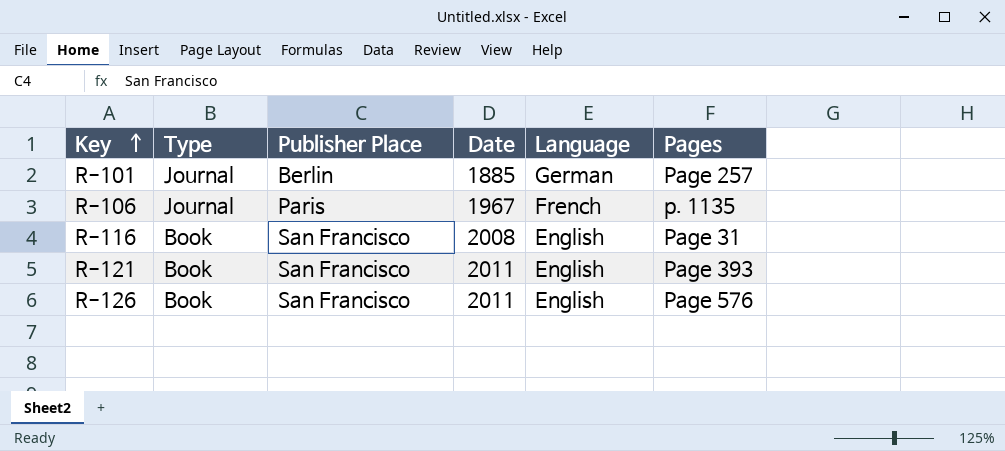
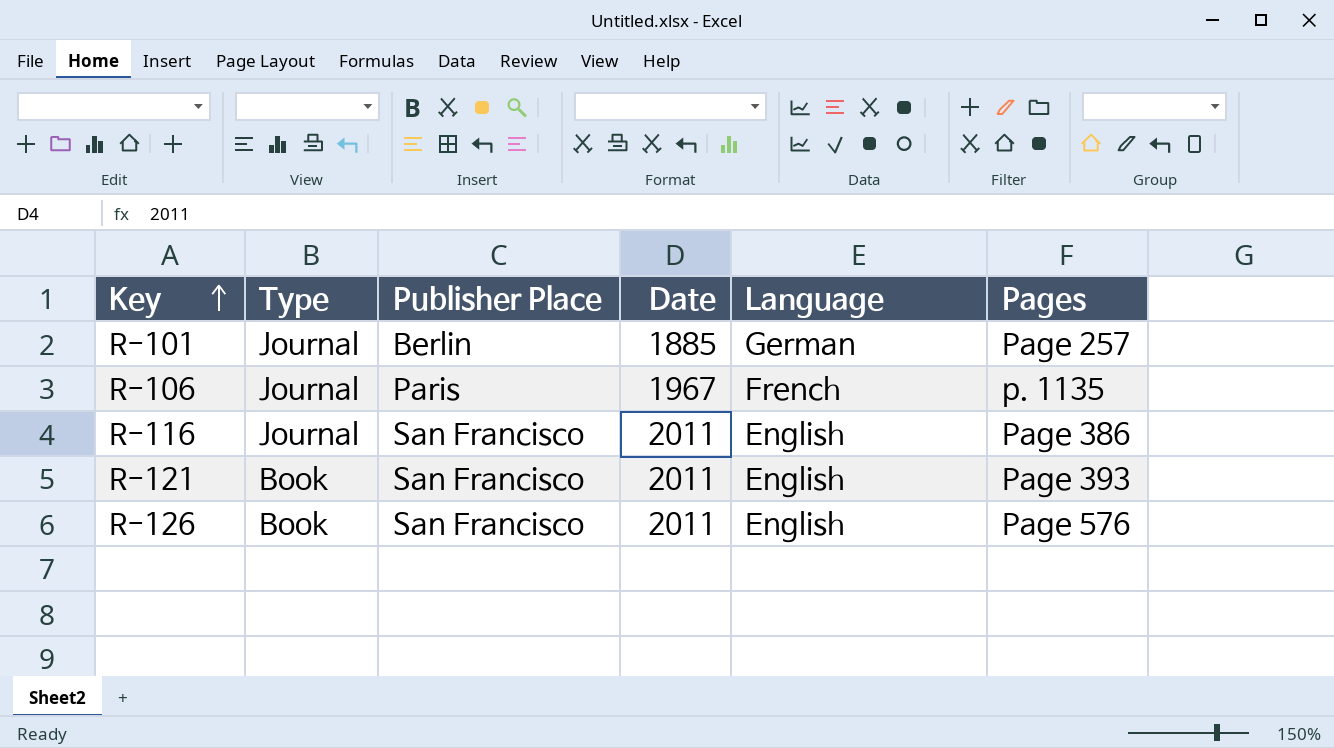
R-116 | Type: Book -> Journal
R-116 | Date: 2008 -> 2011
R-116 | Pages: Page 31 -> Page 386

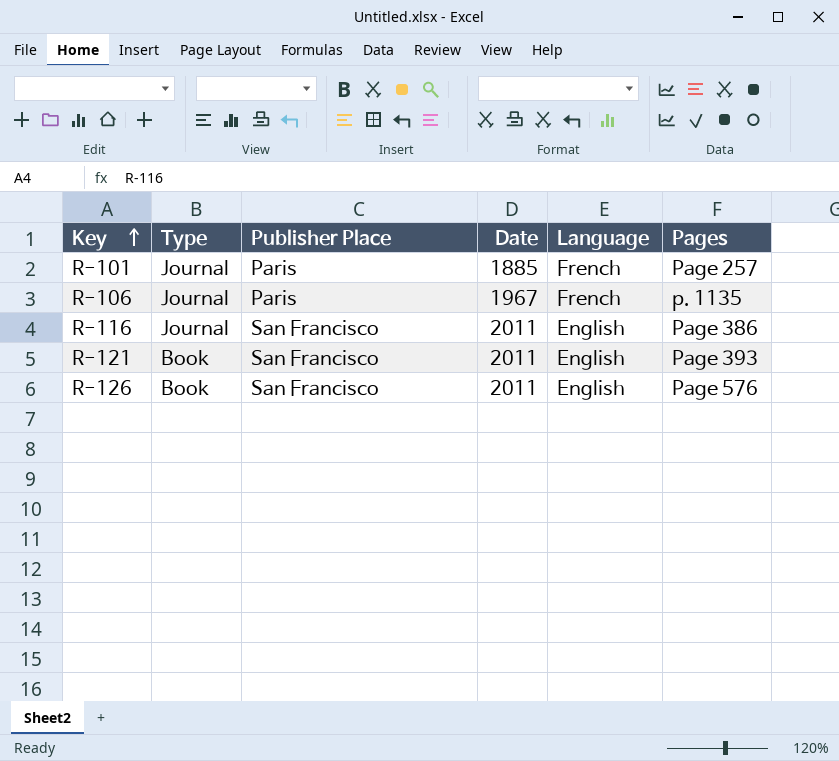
R-101 | Publisher Place: Berlin -> Paris
R-101 | Language: German -> French

